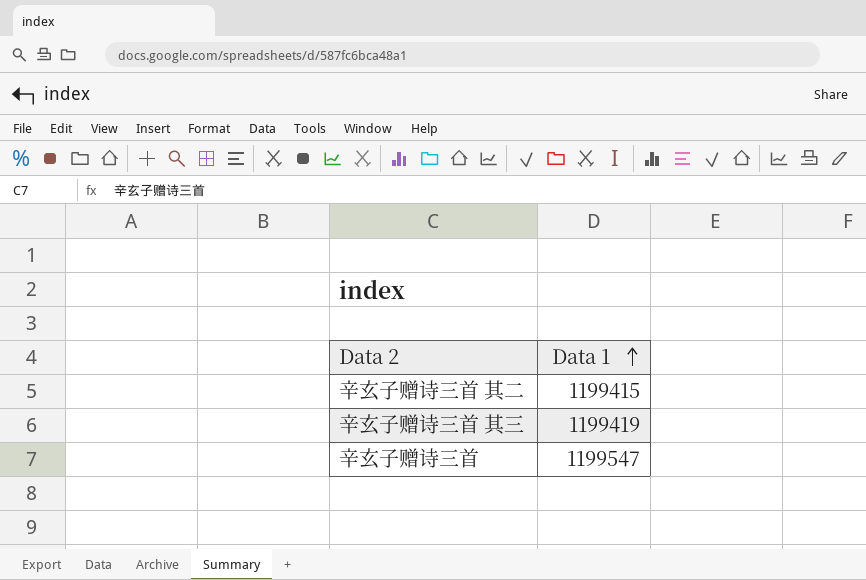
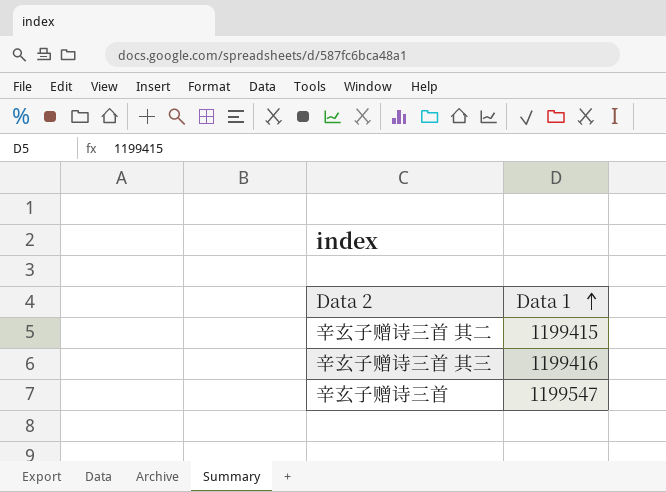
辛玄子赠诗三首 其三 | Data 1: 1199419 -> 1199416

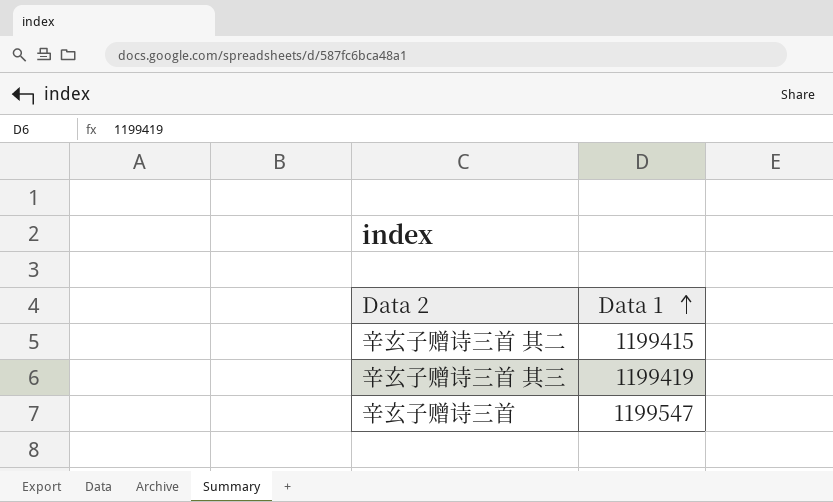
辛玄子赠诗三首 其三 | Data 1: 1199416 -> 1199419

